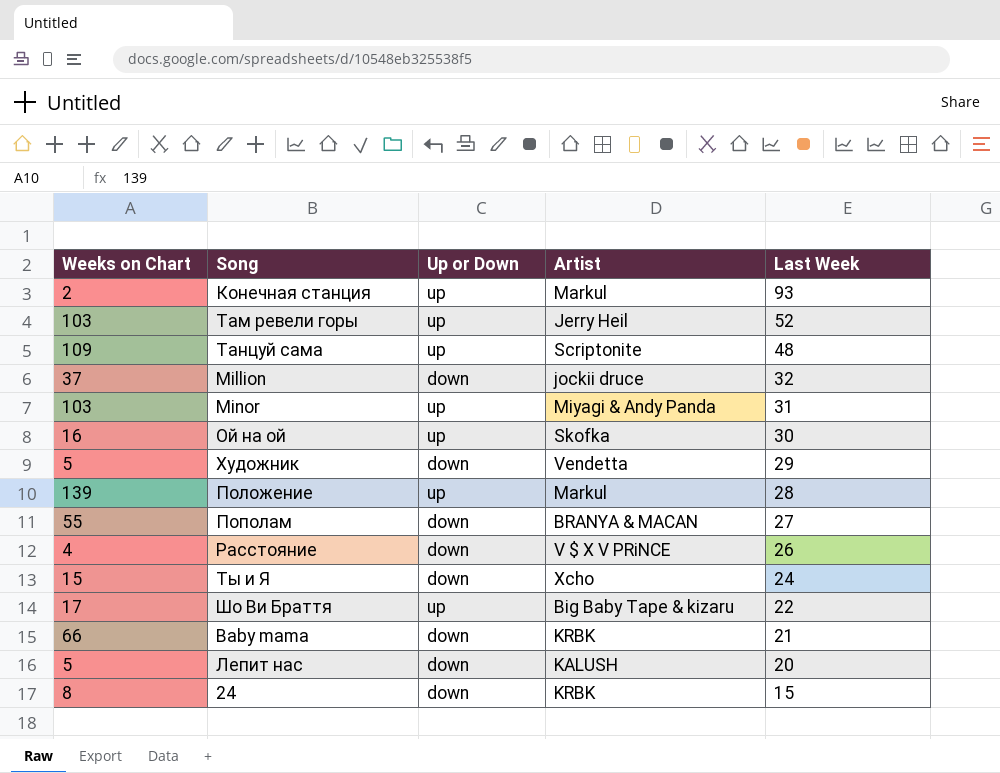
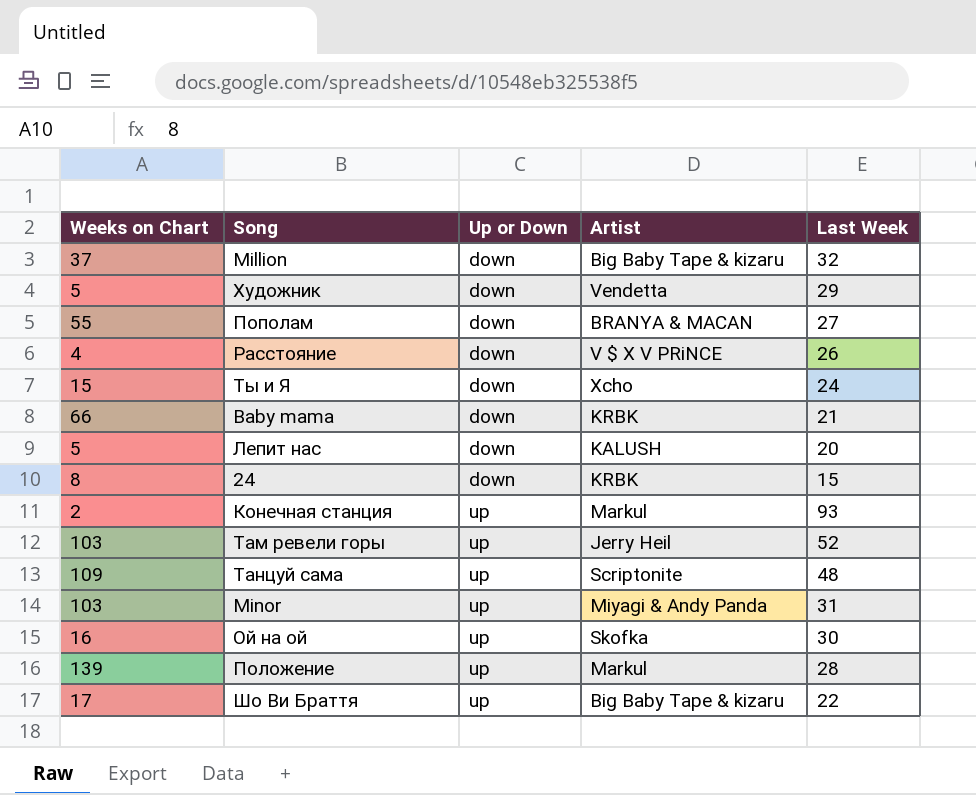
row order: Last Week descending -> Up or Down ascending
Million | Artist: jockii druce -> Big Baby Tape & kizaru

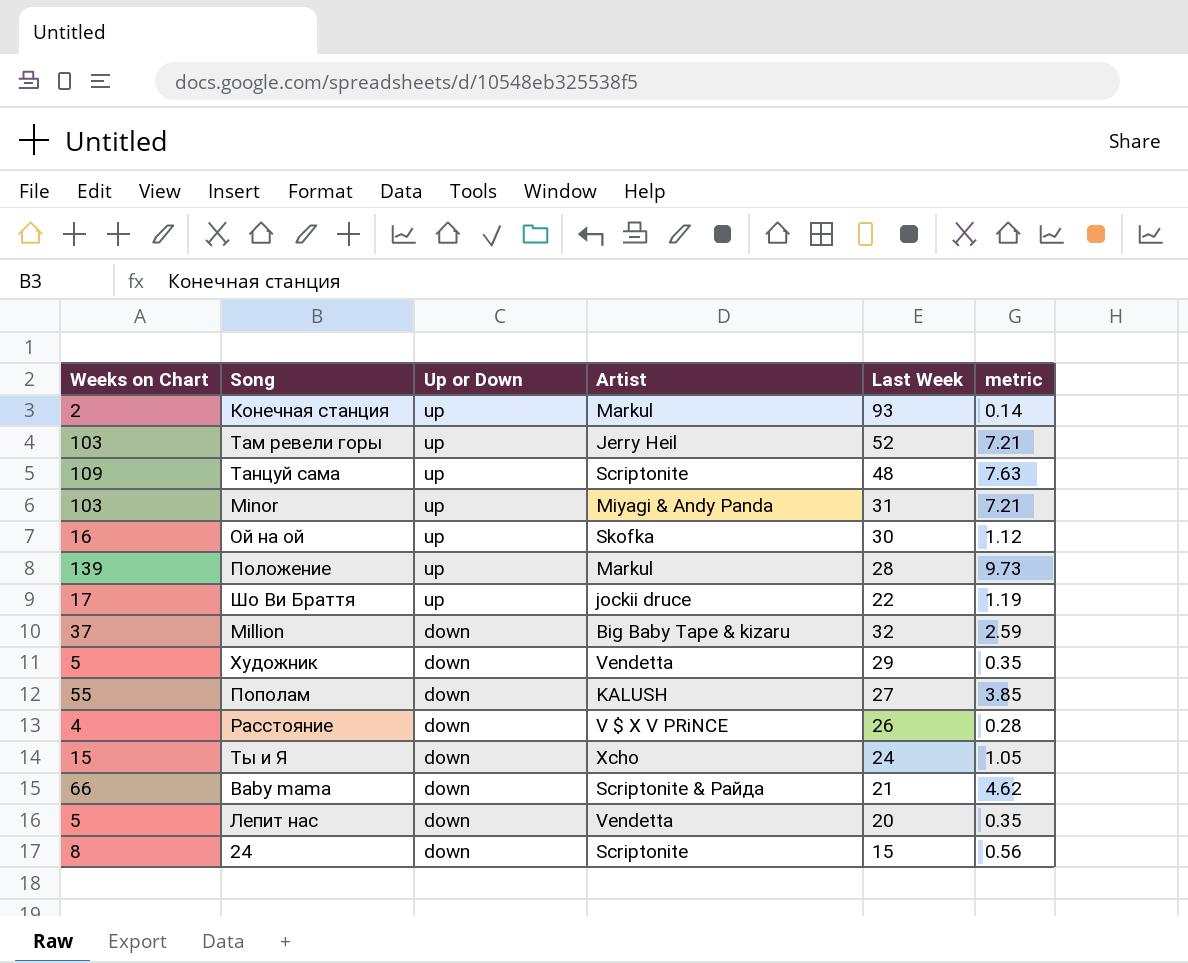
row order: Up or Down ascending -> Up or Down descending
column metric | formula: none -> [Weeks on Chart] * 0.07
Шо Ви Браття | Artist: Big Baby Tape & kizaru -> jockii druce
Пополам | Artist: BRANYA & MACAN -> KALUSH
Baby mama | Artist: KRBK -> Scriptonite & Райда
Лепит нас | Artist: KALUSH -> Vendetta
24 | Artist: KRBK -> Scriptonite

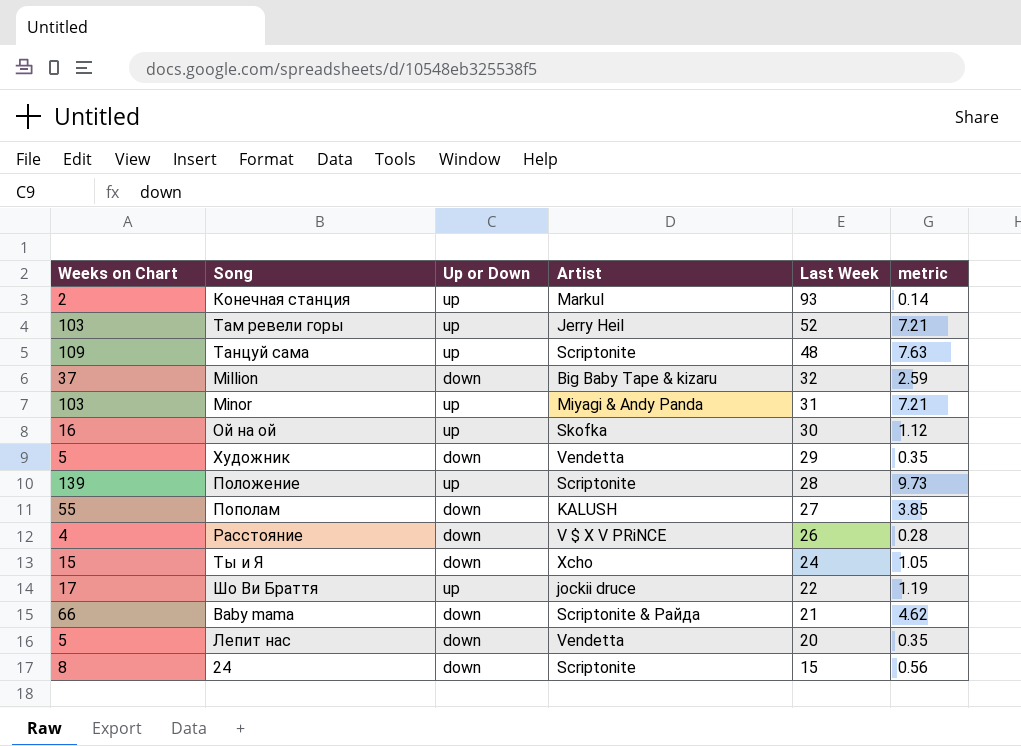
row order: Up or Down descending -> Last Week descending
Положение | Artist: Markul -> Scriptonite

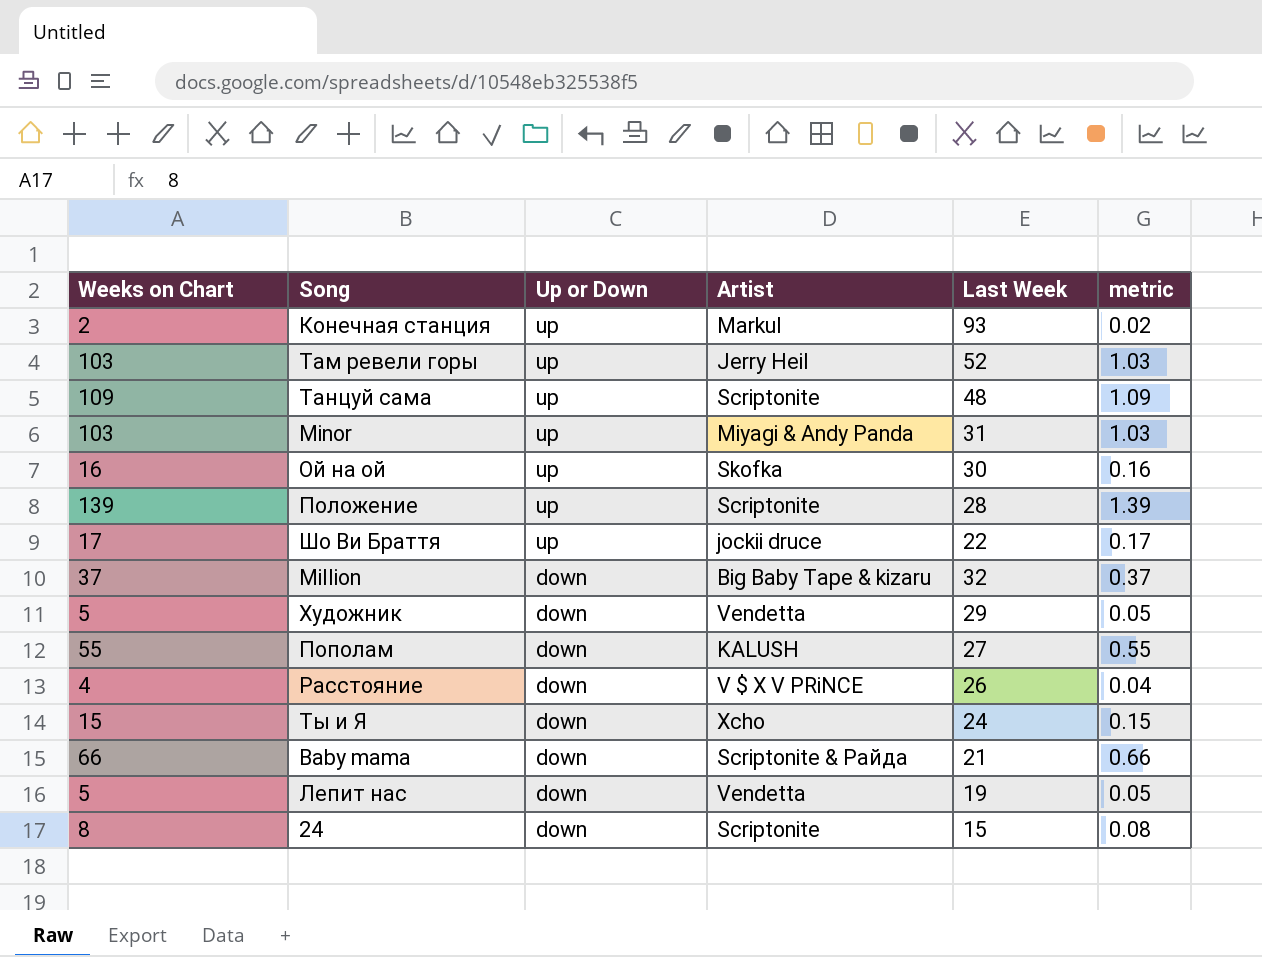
row order: Last Week descending -> Up or Down descending
column metric | formula: [Weeks on Chart] * 0.07 -> [Weeks on Chart] * 0.01
Лепит нас | Last Week: 20 -> 19

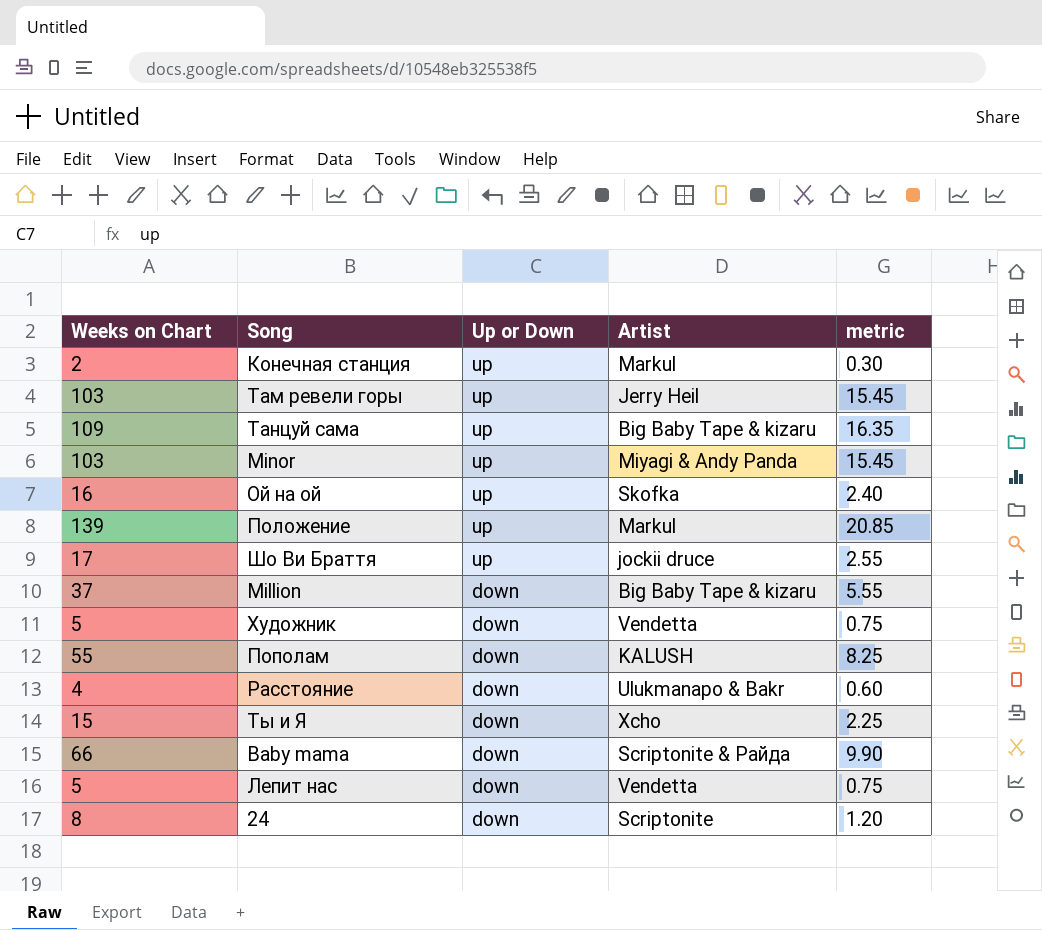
column Last Week | position: 5 -> none
column metric | formula: [Weeks on Chart] * 0.01 -> [Weeks on Chart] * 0.15
Танцуй сама | Artist: Scriptonite -> Big Baby Tape & kizaru
Положение | Artist: Scriptonite -> Markul
Расстояние | Artist: V $ X V PRiNCE -> Ulukmanapo & Bakr

